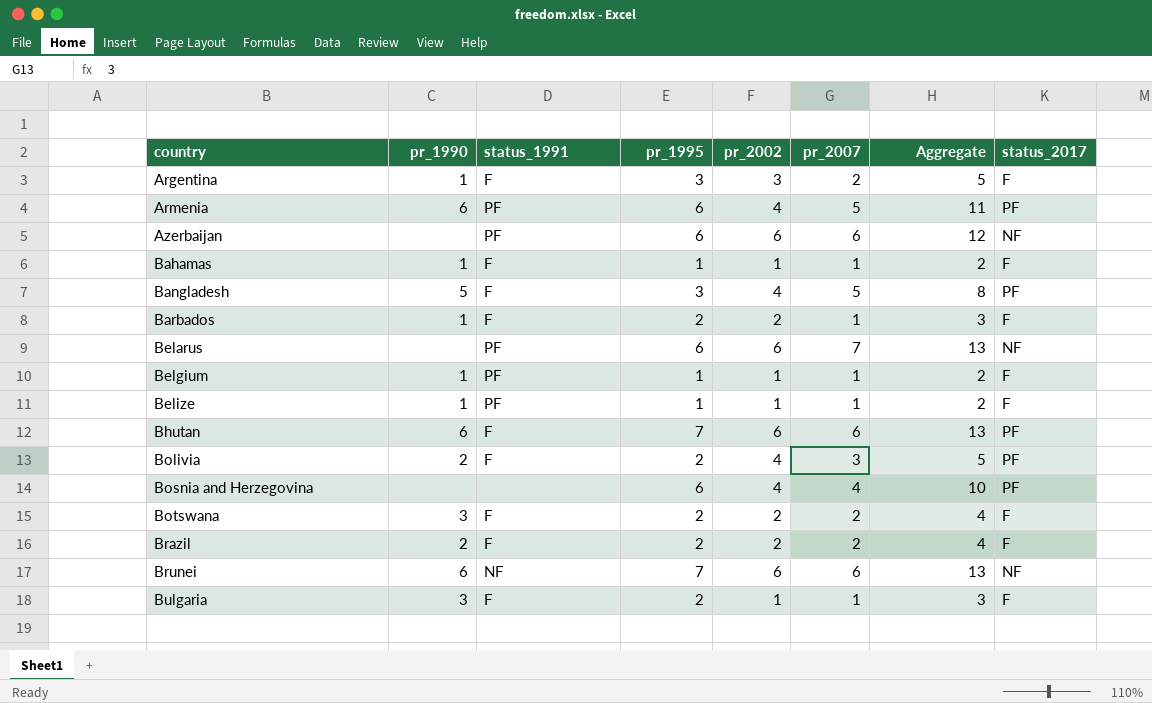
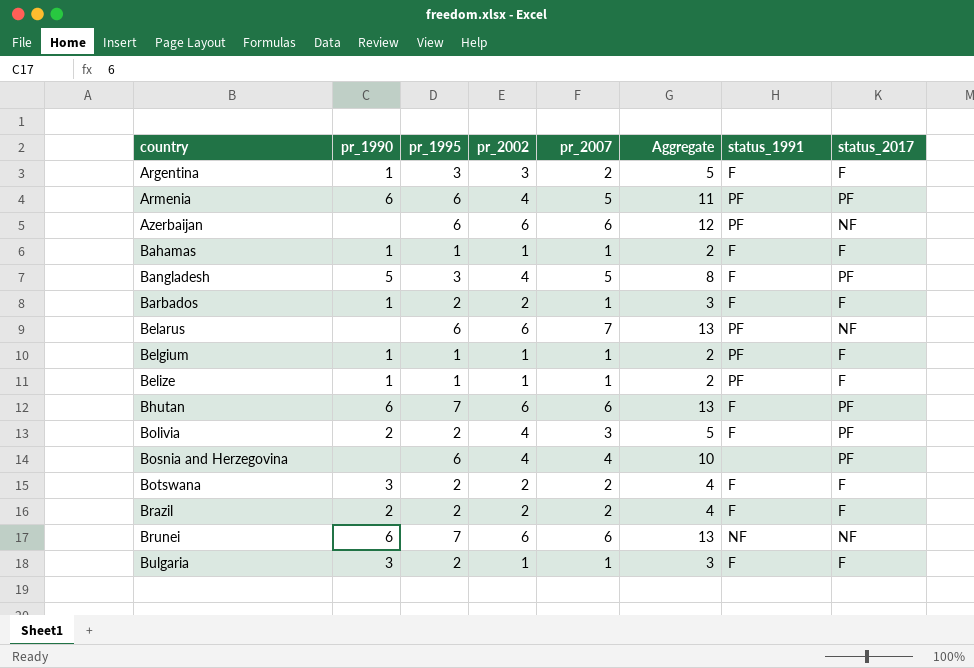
column status_1991 | position: 3 -> 7

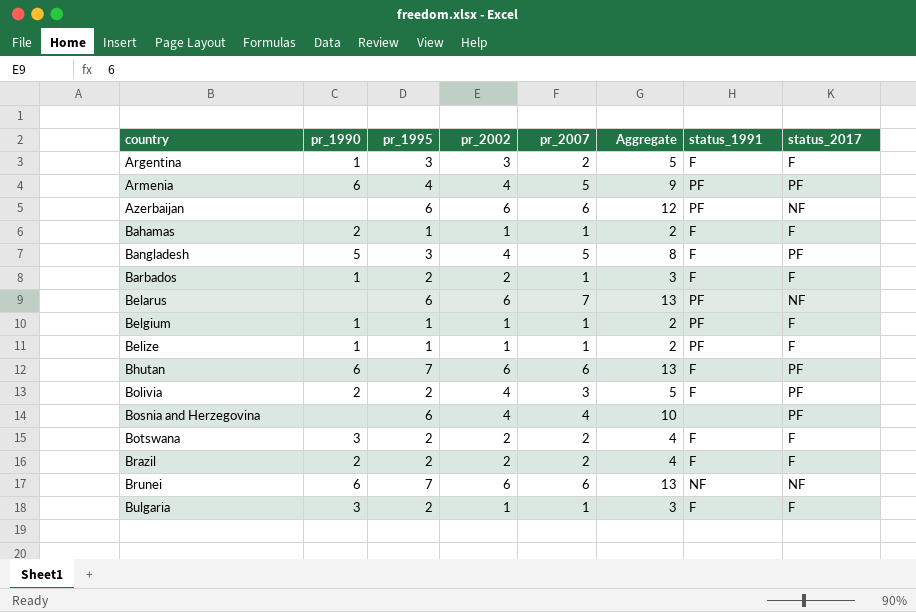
Armenia | pr_1995: 6 -> 4
Armenia | Aggregate: 11 -> 9
Bahamas | pr_1990: 1 -> 2

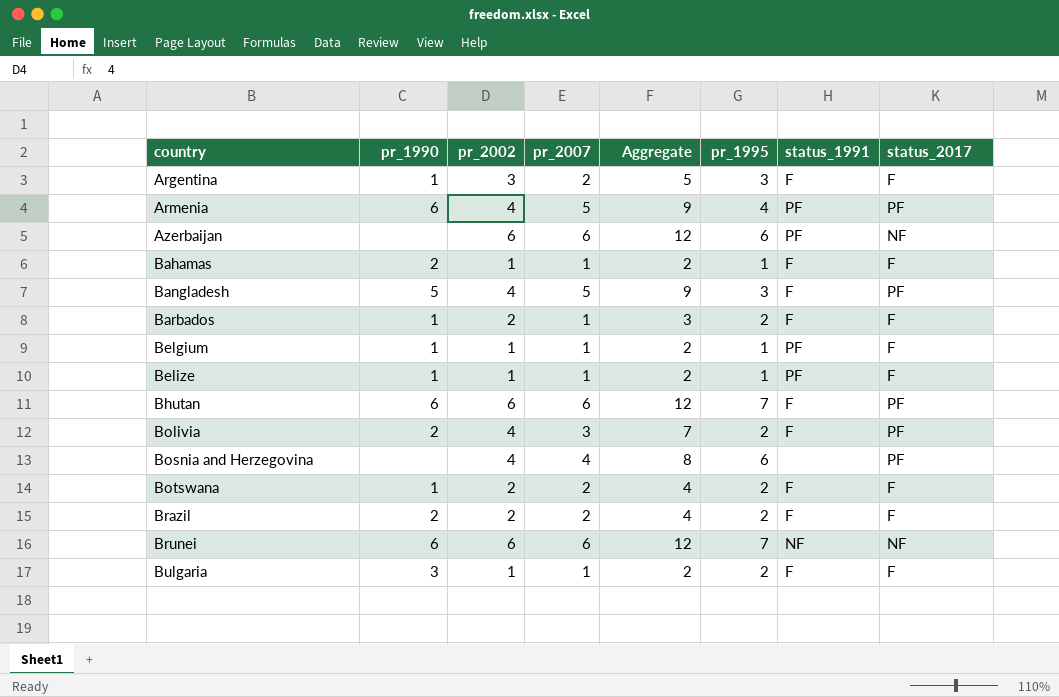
column Aggregate | formula: [pr_1995] + [pr_2007] -> [pr_2002] + [pr_2007]
column pr_1995 | position: 3 -> 6
row Belarus: none | 6 | 6 | 7 | 13 | PF | NF -> none
Botswana | pr_1990: 3 -> 1

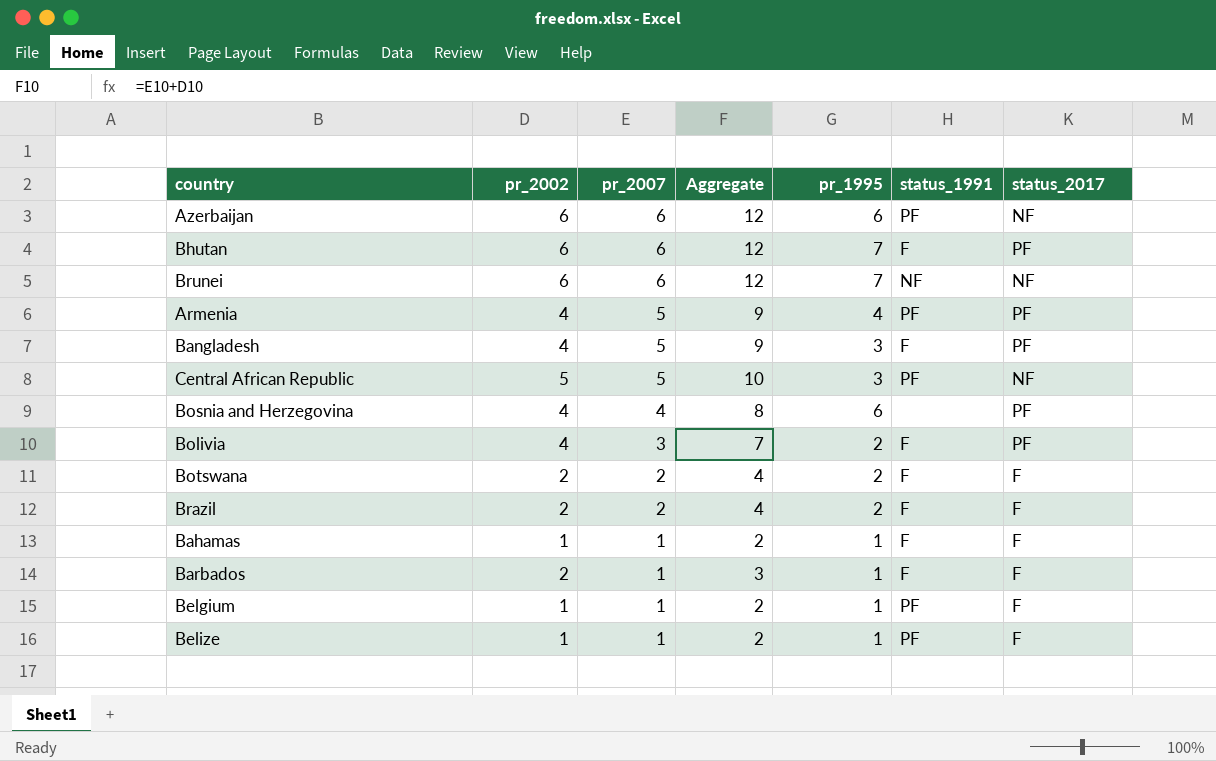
row order: country ascending -> pr_2007 descending
column pr_1990 | position: 2 -> none
row Argentina: 1 | 3 | 2 | 5 | 3 | F | F -> none
row Bulgaria: 3 | 1 | 1 | 2 | 2 | F | F -> none
row Central African Republic: none -> 5 | 5 | 10 | 3 | PF | NF
Barbados | pr_1995: 2 -> 1

